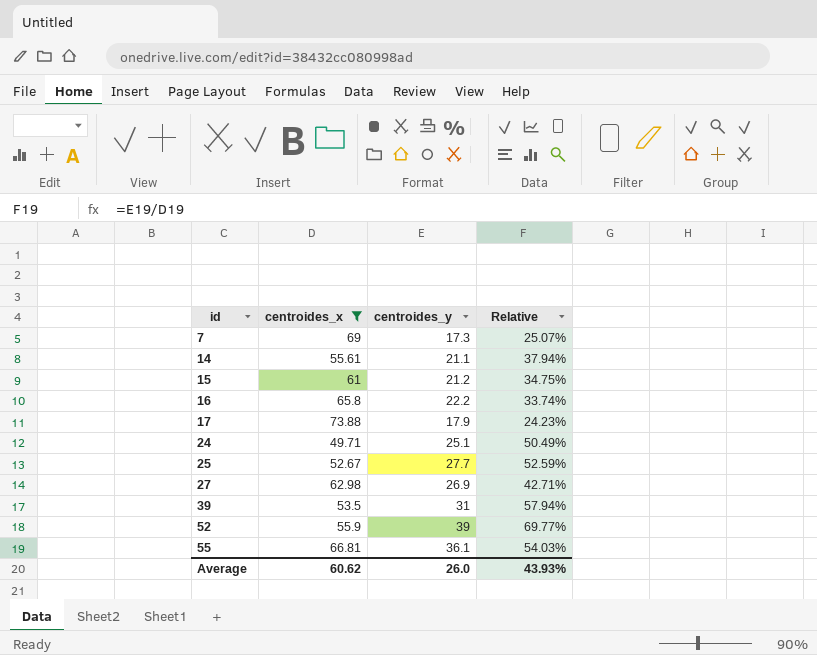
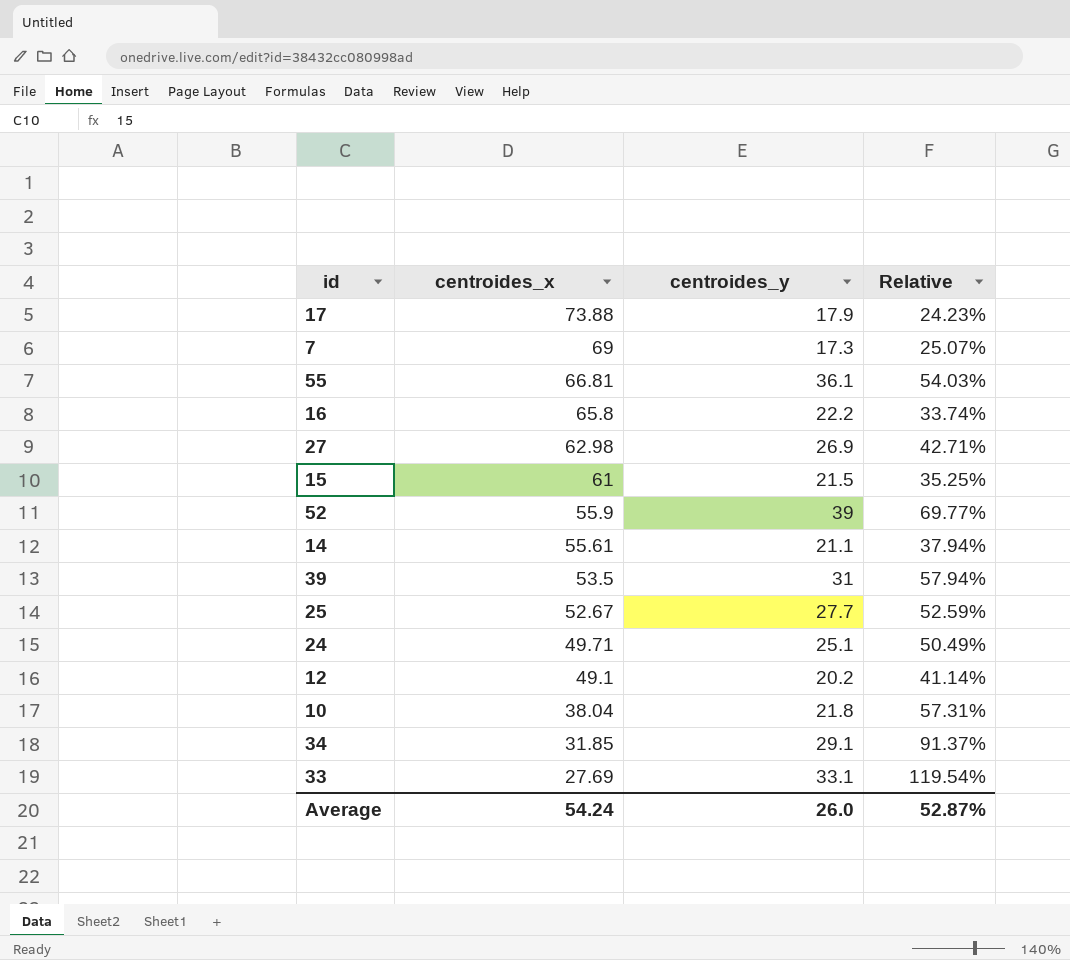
filter: centroides_x >= 49.71 -> none
row order: id ascending -> centroides_x descending
15 | centroides_y: 21.2 -> 21.5
15 | Relative: 34.75% -> 35.25%
Average | centroides_x: 60.62 -> 54.24
Average | Relative: 43.93% -> 52.87%

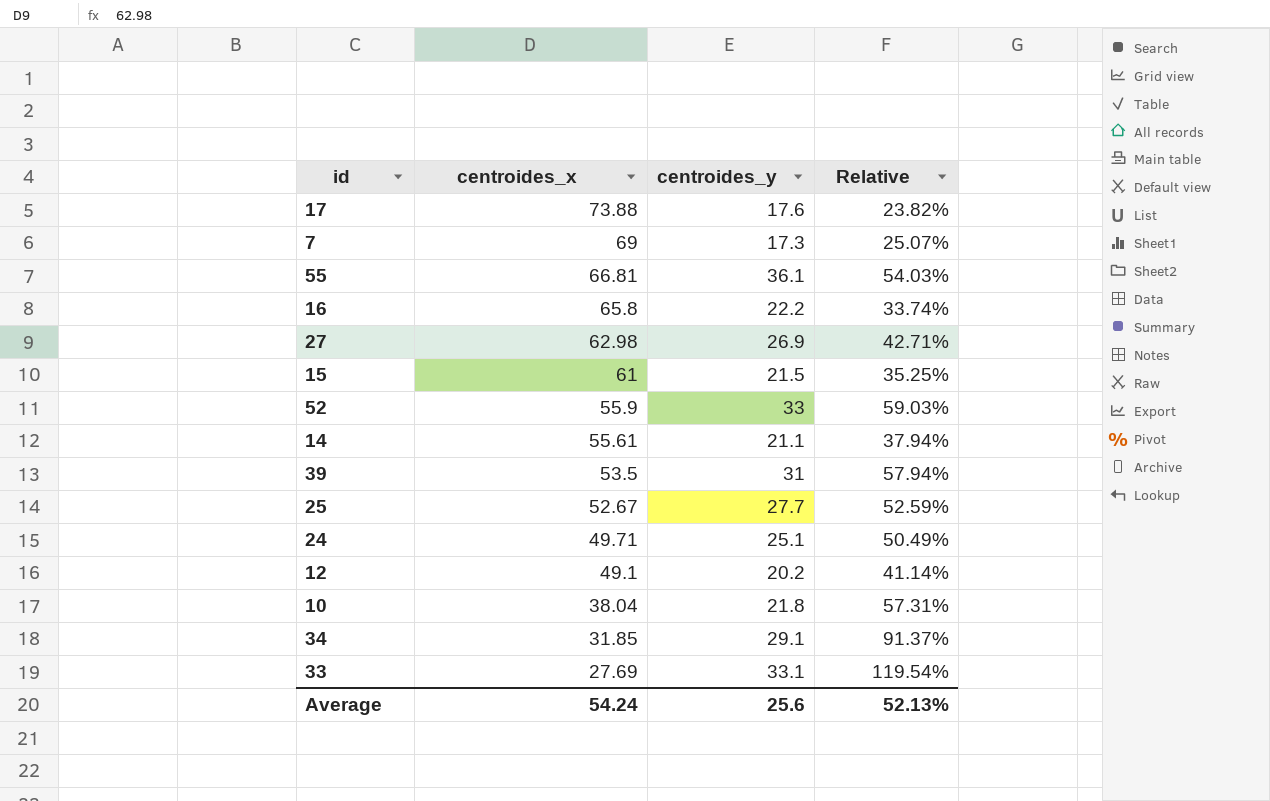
17 | centroides_y: 17.9 -> 17.6
17 | Relative: 24.23% -> 23.82%
52 | centroides_y: 39 -> 33
52 | Relative: 69.77% -> 59.03%
Average | centroides_y: 26.0 -> 25.6
Average | Relative: 52.87% -> 52.13%

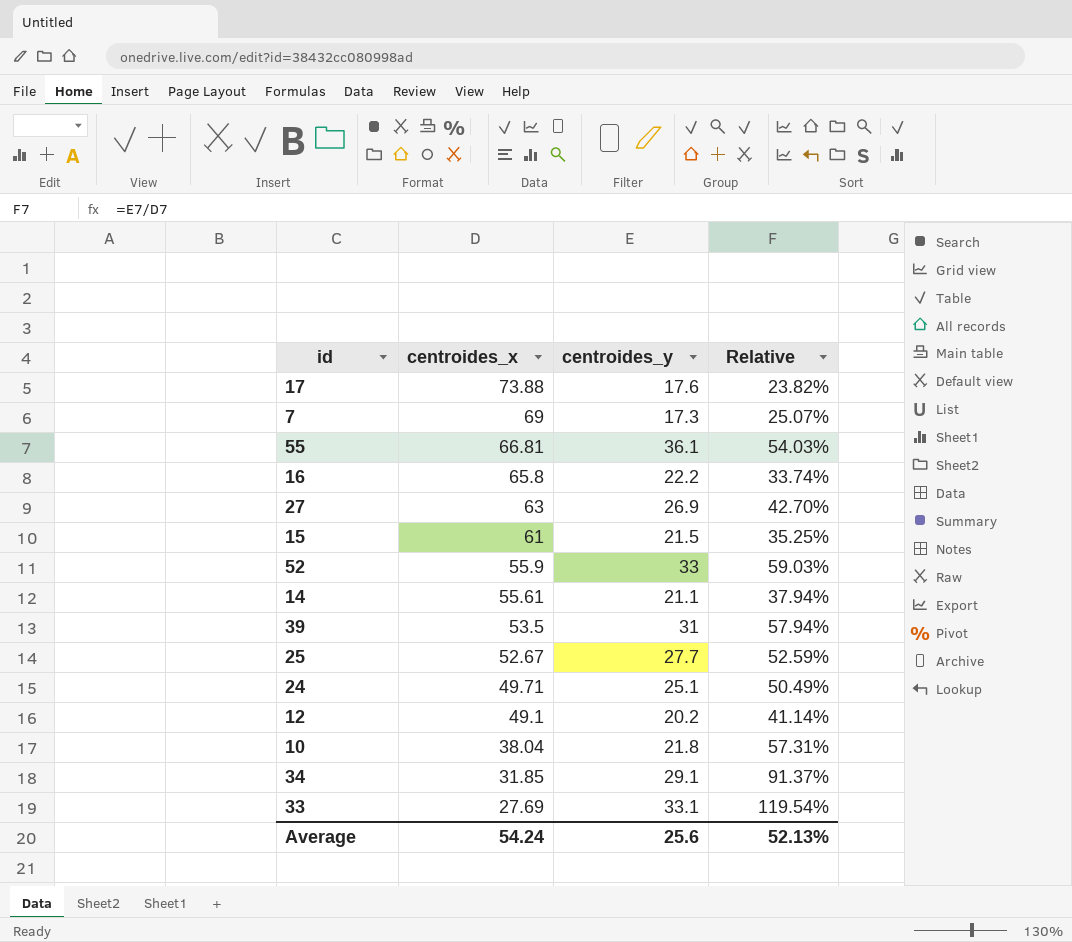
27 | centroides_x: 62.98 -> 63
27 | Relative: 42.71% -> 42.70%

